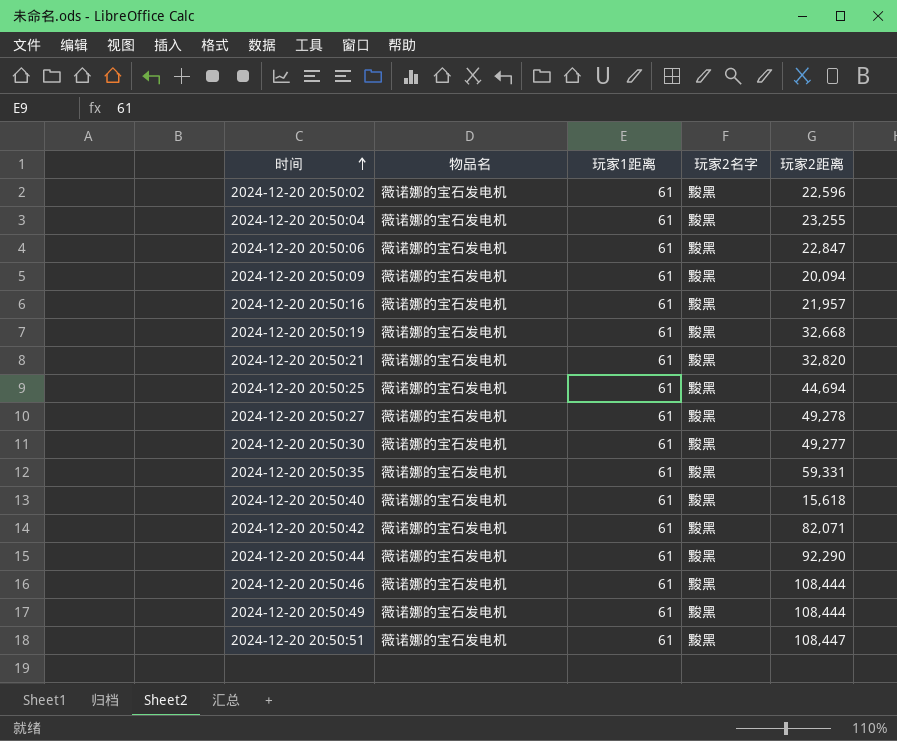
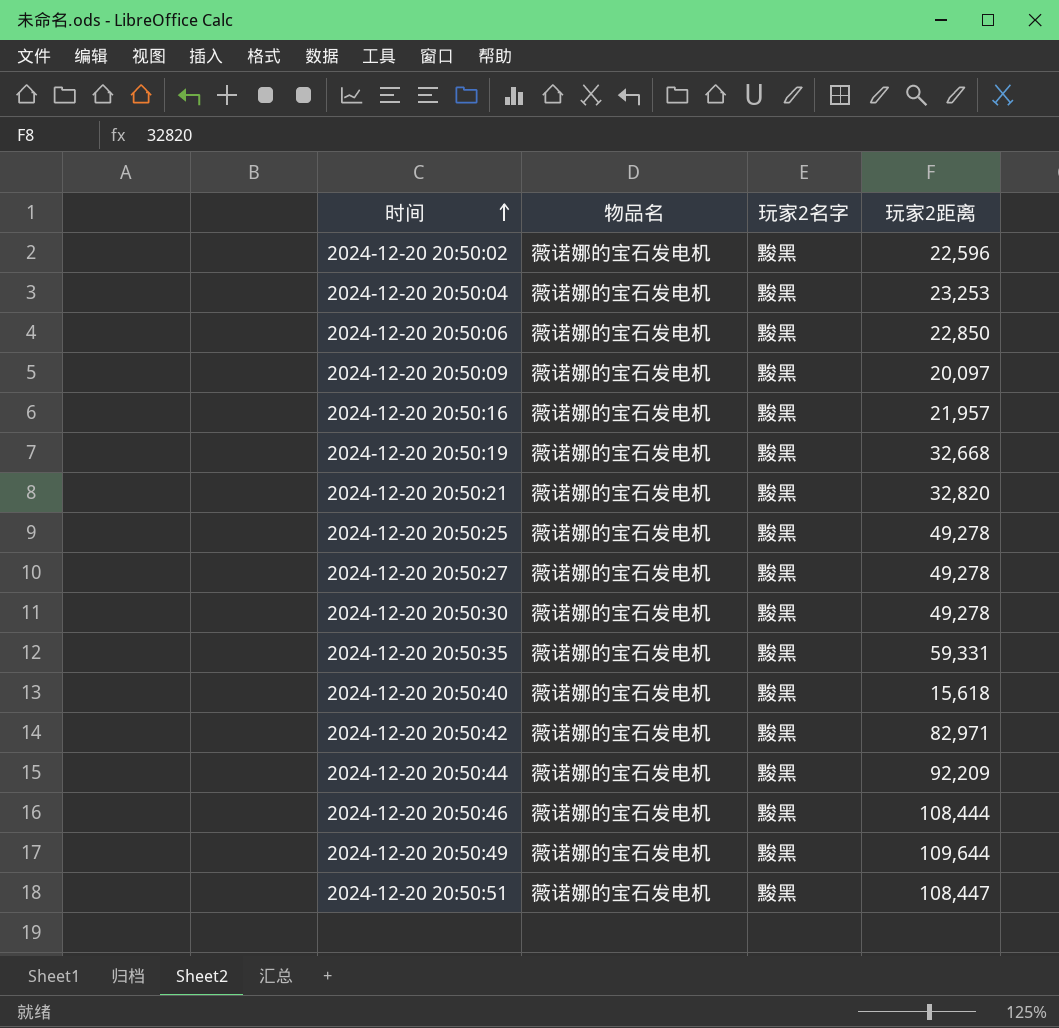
column 玩家1距离 | position: 3 -> none
2024-12-20 20:50:04 | 玩家2距离: 23,255 -> 23,253
2024-12-20 20:50:06 | 玩家2距离: 22,847 -> 22,850
2024-12-20 20:50:09 | 玩家2距离: 20,094 -> 20,097
2024-12-20 20:50:25 | 玩家2距离: 44,694 -> 49,278
2024-12-20 20:50:30 | 玩家2距离: 49,277 -> 49,278
2024-12-20 20:50:42 | 玩家2距离: 82,071 -> 82,971
2024-12-20 20:50:44 | 玩家2距离: 92,290 -> 92,209
2024-12-20 20:50:49 | 玩家2距离: 108,444 -> 109,644

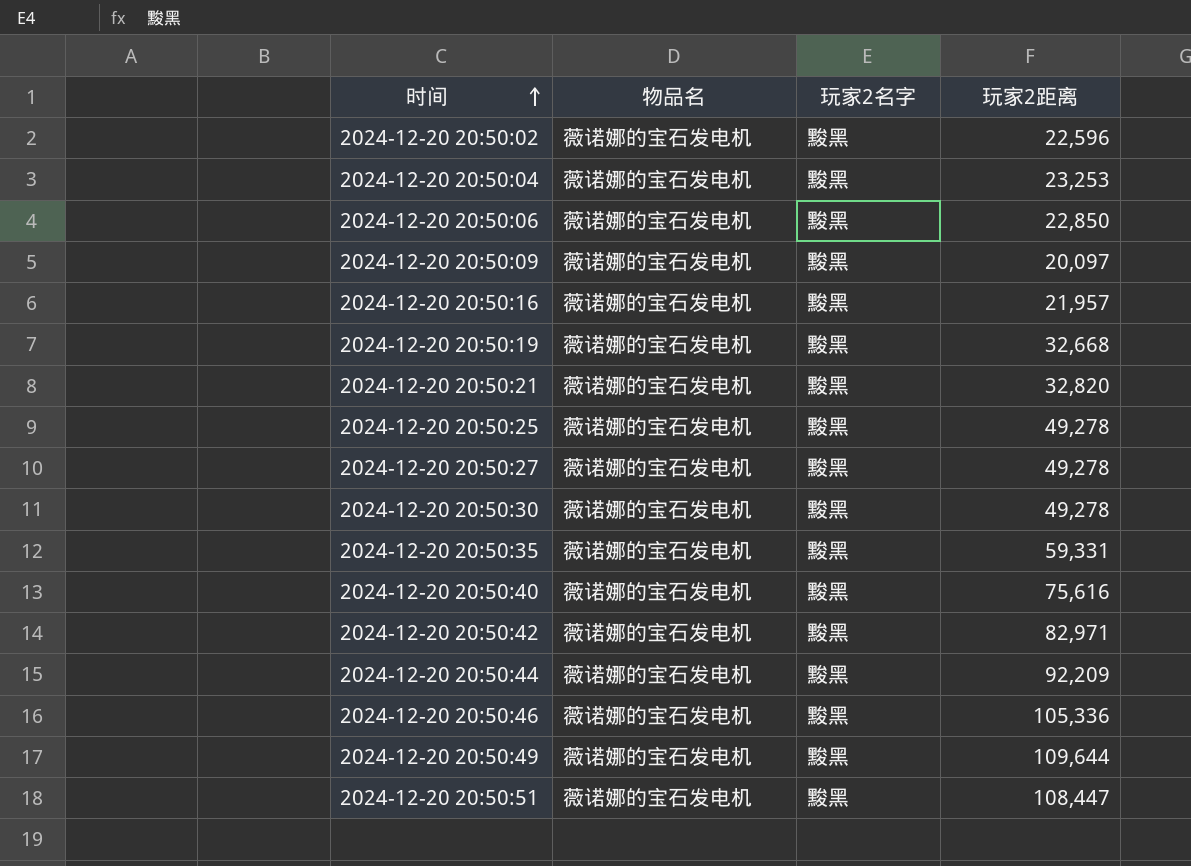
2024-12-20 20:50:40 | 玩家2距离: 15,618 -> 75,616
2024-12-20 20:50:46 | 玩家2距离: 108,444 -> 105,336

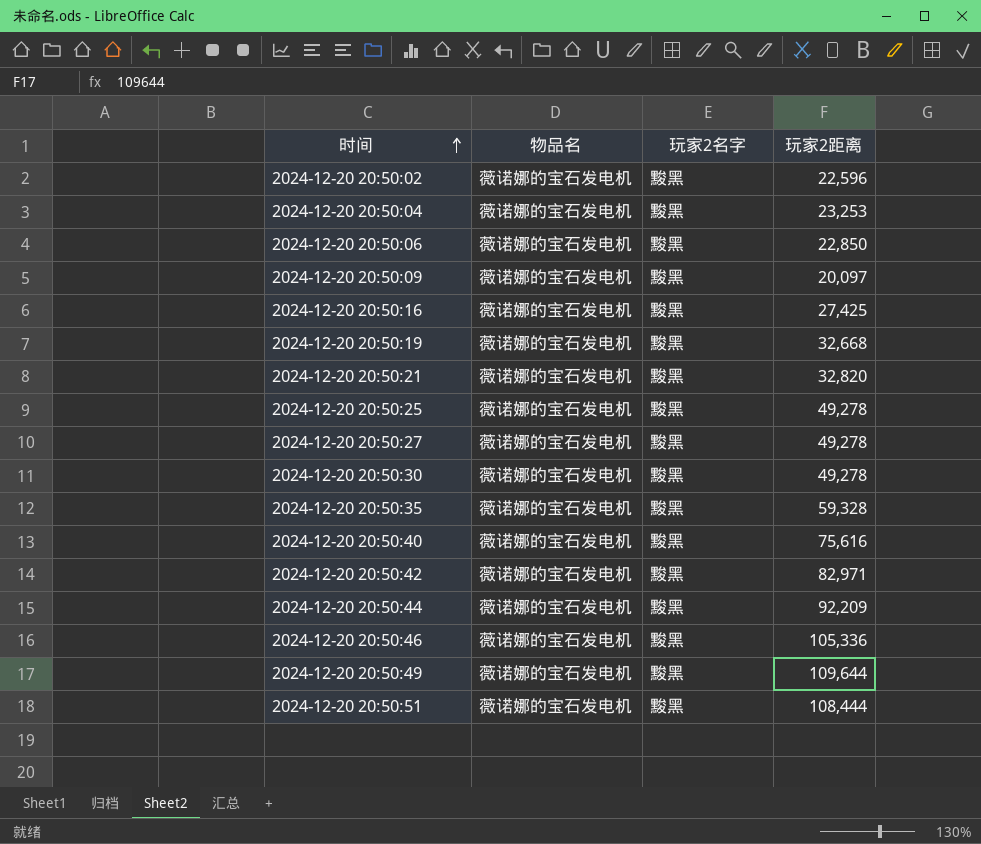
2024-12-20 20:50:16 | 玩家2距离: 21,957 -> 27,425
2024-12-20 20:50:35 | 玩家2距离: 59,331 -> 59,328
2024-12-20 20:50:51 | 玩家2距离: 108,447 -> 108,444

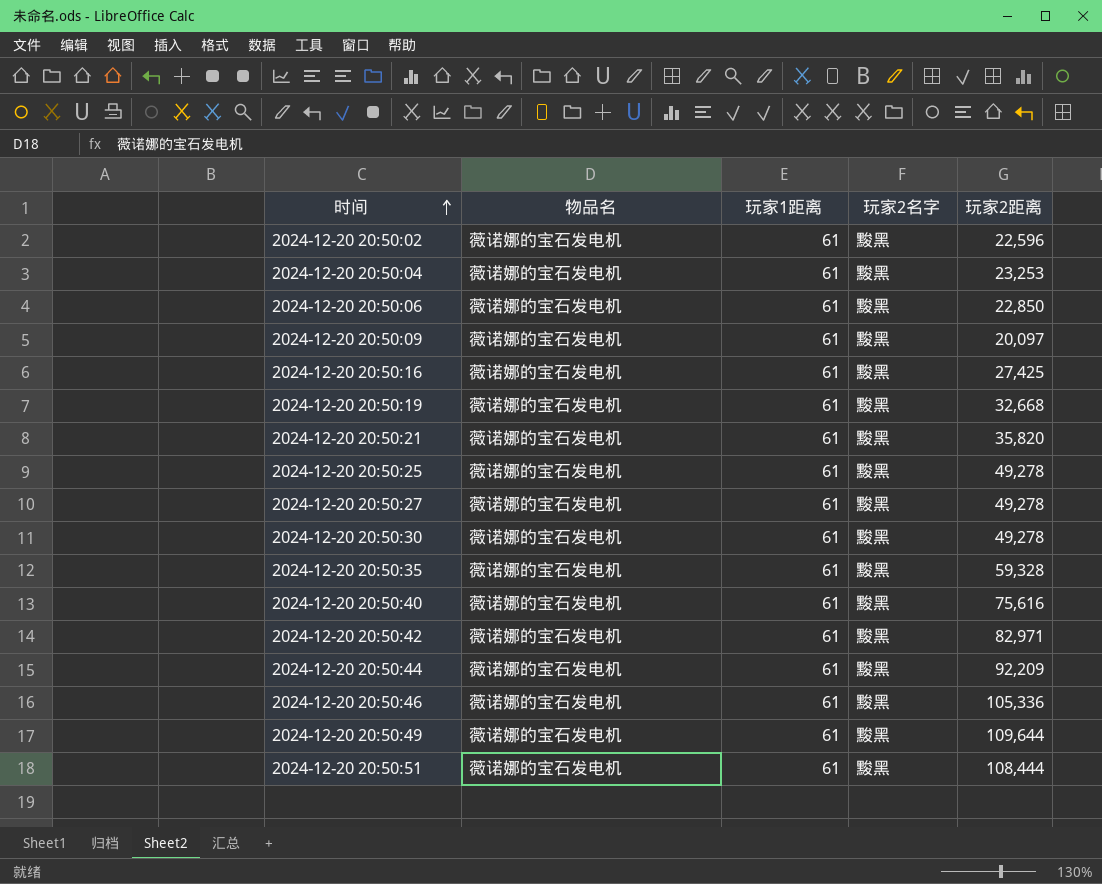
column 玩家1距离 | position: none -> 3
2024-12-20 20:50:21 | 玩家2距离: 32,820 -> 35,820

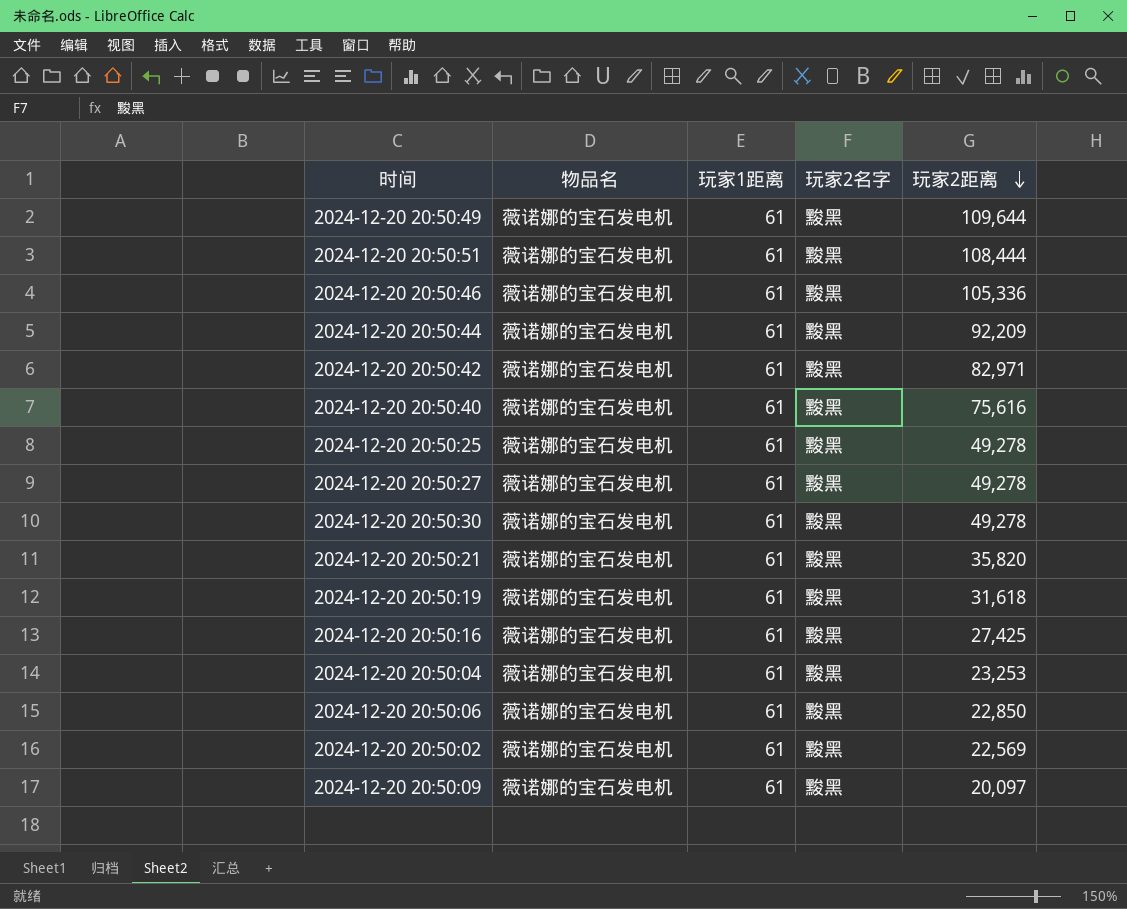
row order: 时间 ascending -> 玩家2距离 descending
row 2024-12-20 20:50:35: 薇诺娜的宝石发电机 | 61 | 黢黑 | 59,328 -> none
2024-12-20 20:50:19 | 玩家2距离: 32,668 -> 31,618
2024-12-20 20:50:02 | 玩家2距离: 22,596 -> 22,569

